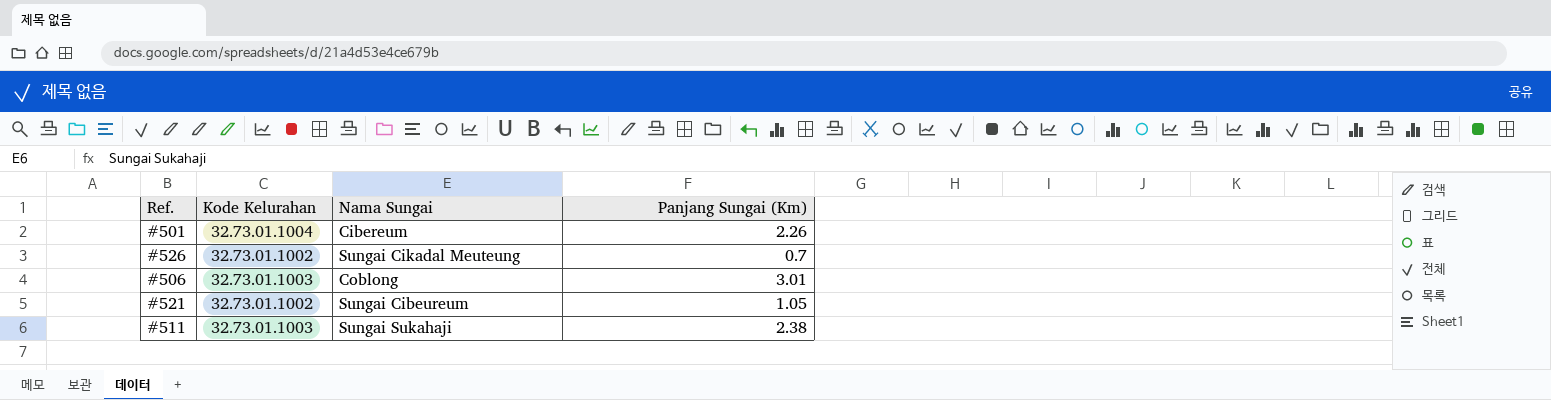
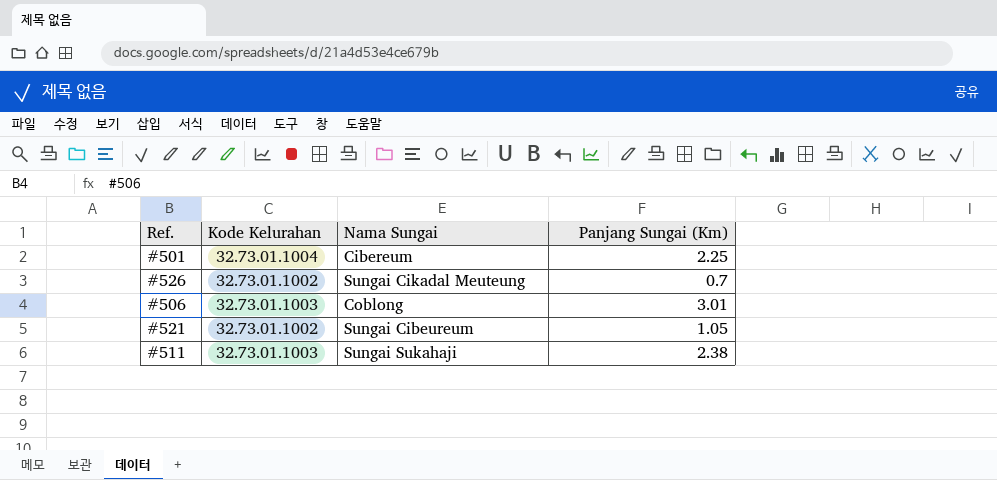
#501 | Panjang Sungai (Km): 2.26 -> 2.25

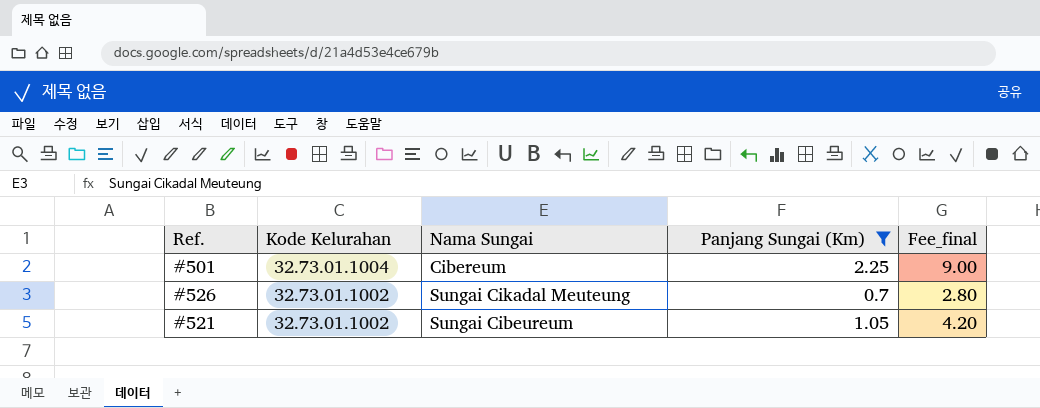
filter: none -> Panjang Sungai (Km) <= 2.25
column Fee_final | formula: none -> [Panjang Sungai (Km)] * 4

